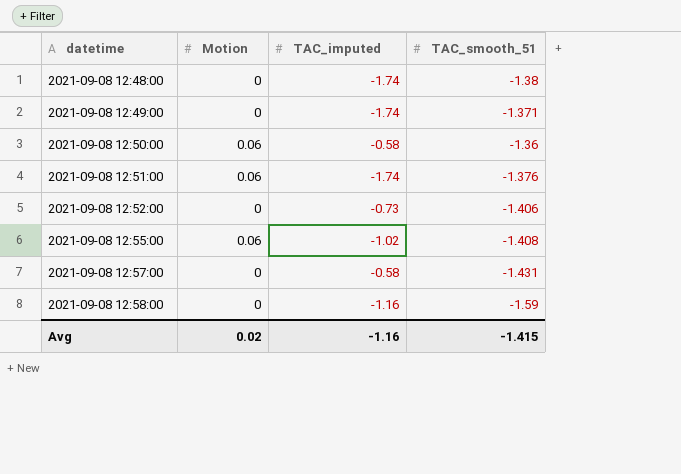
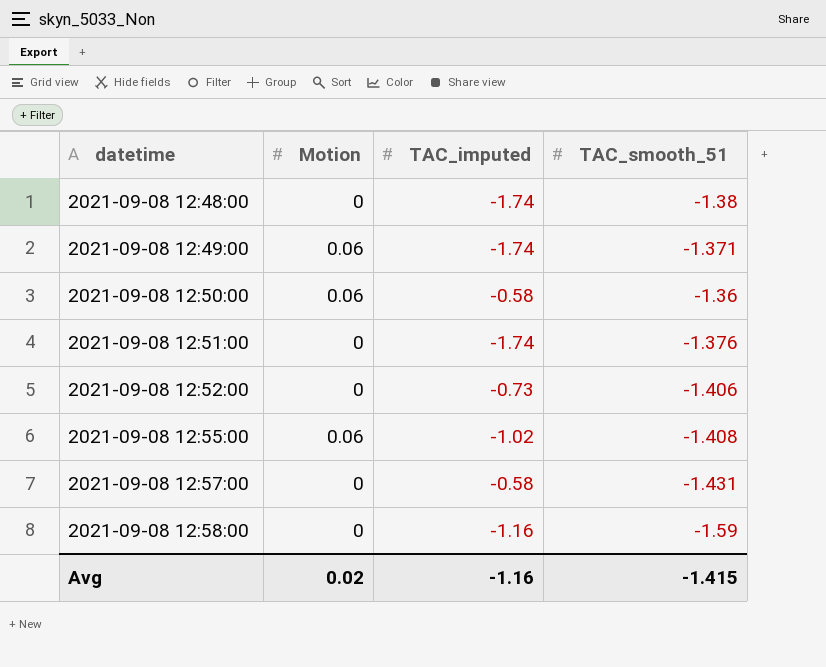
2021-09-08 12:49:00 | Motion: 0 -> 0.06
2021-09-08 12:51:00 | Motion: 0.06 -> 0

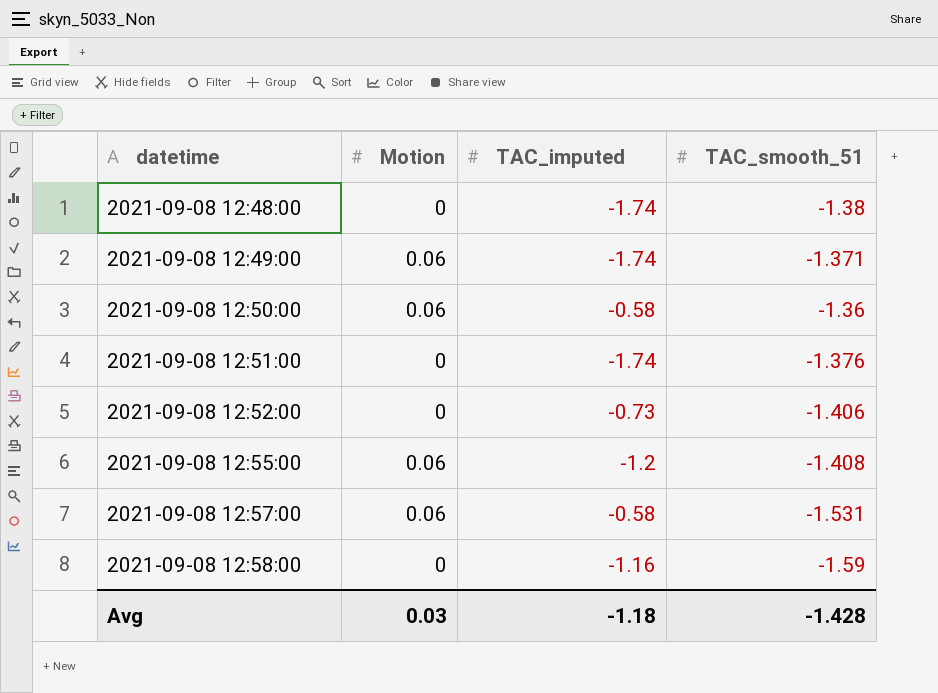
2021-09-08 12:55:00 | TAC_imputed: -1.02 -> -1.2
2021-09-08 12:57:00 | Motion: 0 -> 0.06
2021-09-08 12:57:00 | TAC_smooth_51: -1.431 -> -1.531
Avg | Motion: 0.02 -> 0.03
Avg | TAC_imputed: -1.16 -> -1.18
Avg | TAC_smooth_51: -1.415 -> -1.428

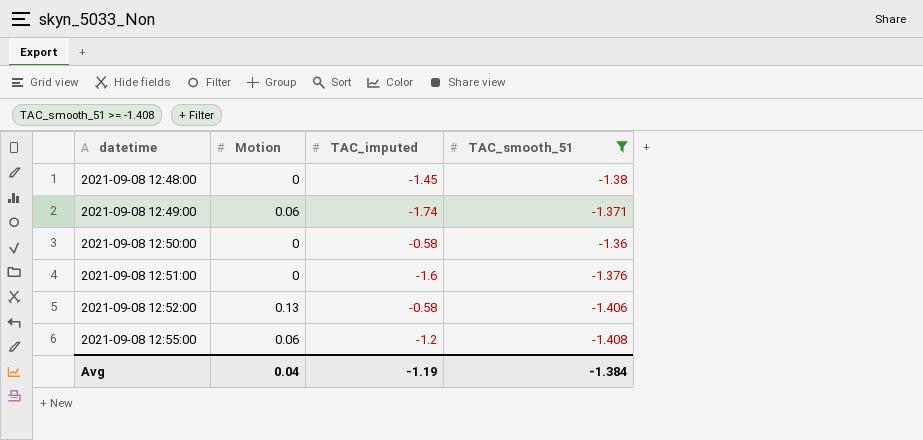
filter: none -> TAC_smooth_51 >= -1.408
2021-09-08 12:48:00 | TAC_imputed: -1.74 -> -1.45
2021-09-08 12:50:00 | Motion: 0.06 -> 0
2021-09-08 12:51:00 | TAC_imputed: -1.74 -> -1.6
2021-09-08 12:52:00 | Motion: 0 -> 0.13
2021-09-08 12:52:00 | TAC_imputed: -0.73 -> -0.58
Avg | Motion: 0.03 -> 0.04
Avg | TAC_imputed: -1.18 -> -1.19
Avg | TAC_smooth_51: -1.428 -> -1.384

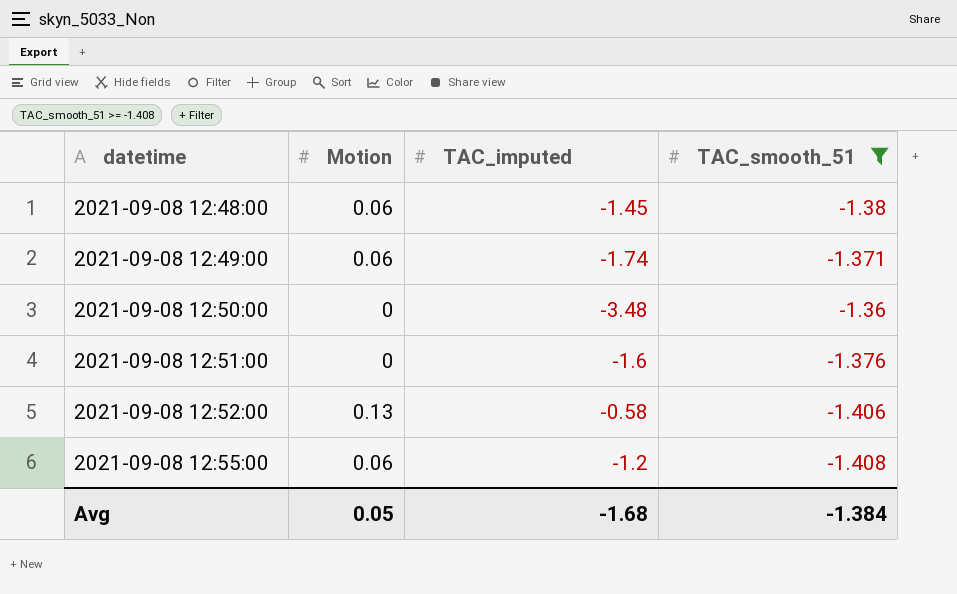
2021-09-08 12:48:00 | Motion: 0 -> 0.06
2021-09-08 12:50:00 | TAC_imputed: -0.58 -> -3.48
Avg | Motion: 0.04 -> 0.05
Avg | TAC_imputed: -1.19 -> -1.68

